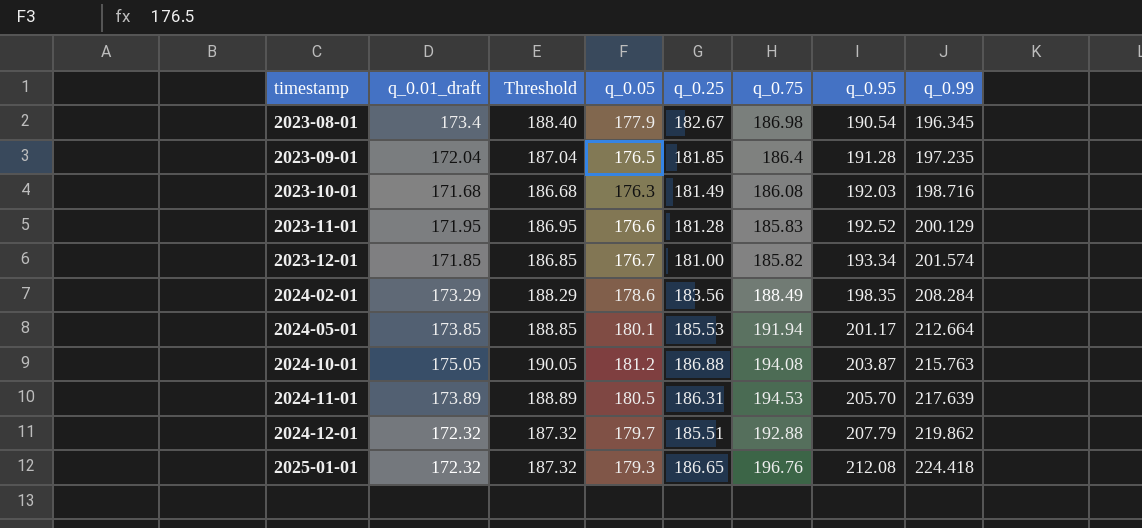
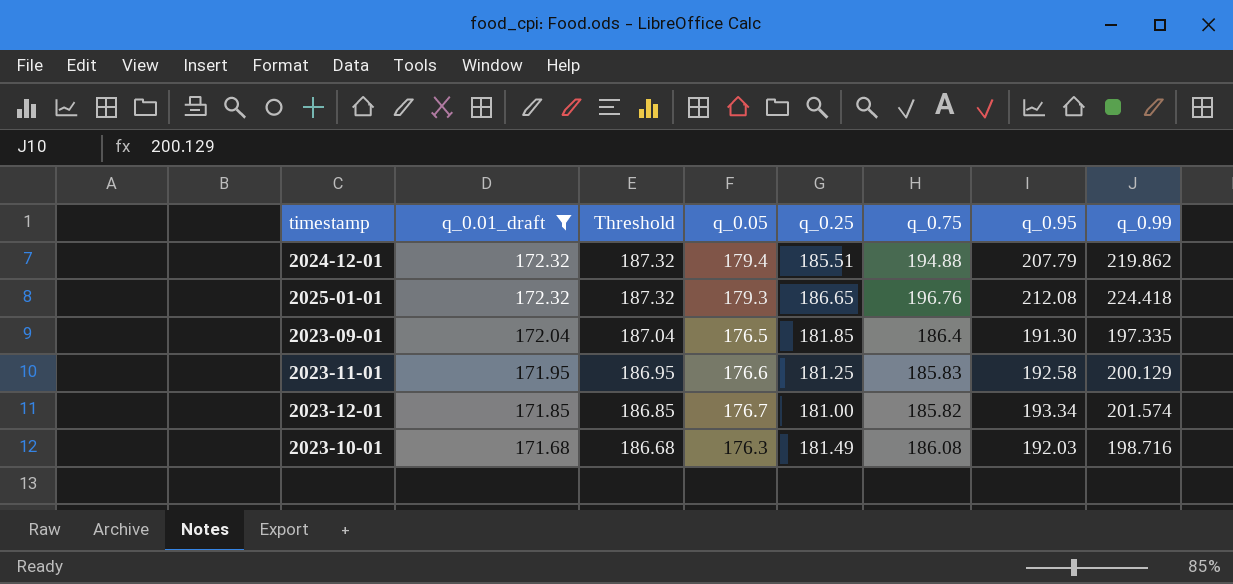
filter: none -> q_0.01_draft <= 172.32
row order: timestamp ascending -> q_0.01_draft descending
2024-12-01 | q_0.05: 179.7 -> 179.4
2024-12-01 | q_0.75: 192.88 -> 194.88
2023-09-01 | q_0.95: 191.28 -> 191.30
2023-09-01 | q_0.99: 197.235 -> 197.335
2023-11-01 | q_0.25: 181.28 -> 181.25
2023-11-01 | q_0.95: 192.52 -> 192.58

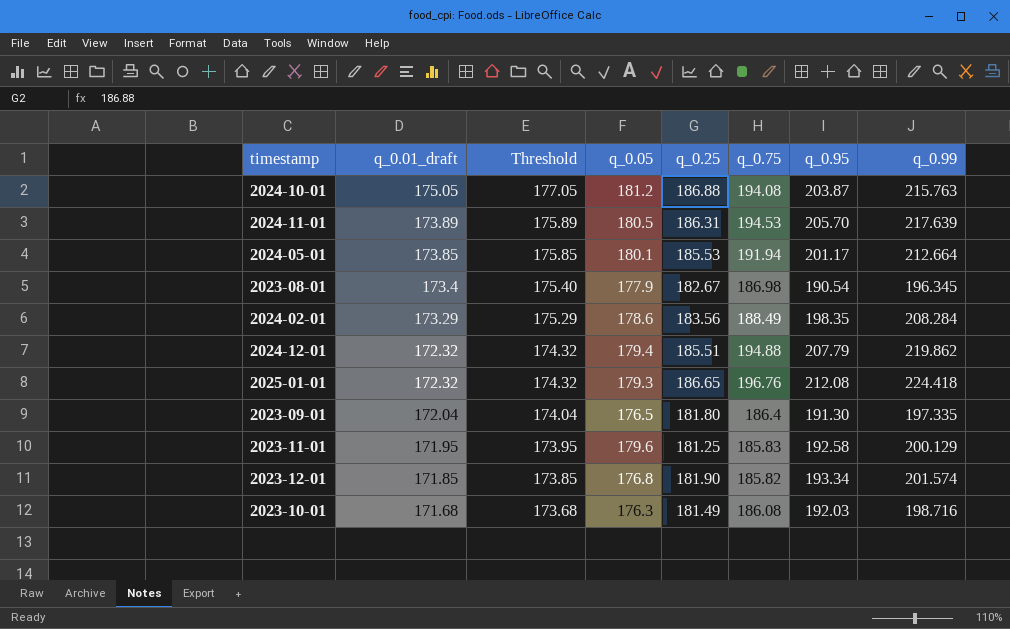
filter: q_0.01_draft <= 172.32 -> none
column Threshold | formula: [q_0.01_draft] + 15 -> [q_0.01_draft] + 2
2023-09-01 | q_0.25: 181.85 -> 181.80
2023-11-01 | q_0.05: 176.6 -> 179.6
2023-12-01 | q_0.05: 176.7 -> 176.8
2023-12-01 | q_0.25: 181.00 -> 181.90

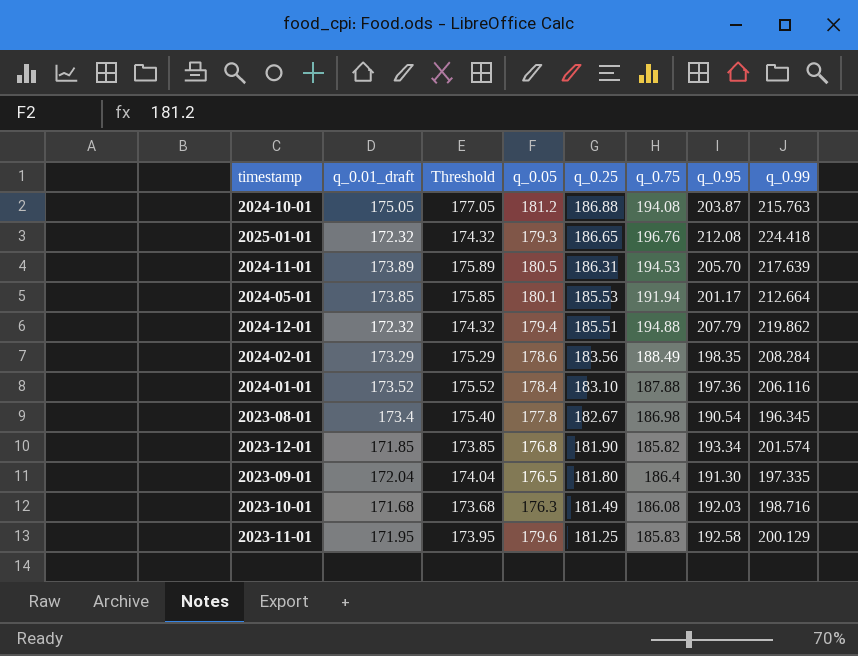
row order: q_0.01_draft descending -> q_0.25 descending
row 2024-01-01: none -> 173.52 | 175.52 | 178.4 | 183.10 | 187.88 | 197.36 | 206.116
2023-08-01 | q_0.05: 177.9 -> 177.8

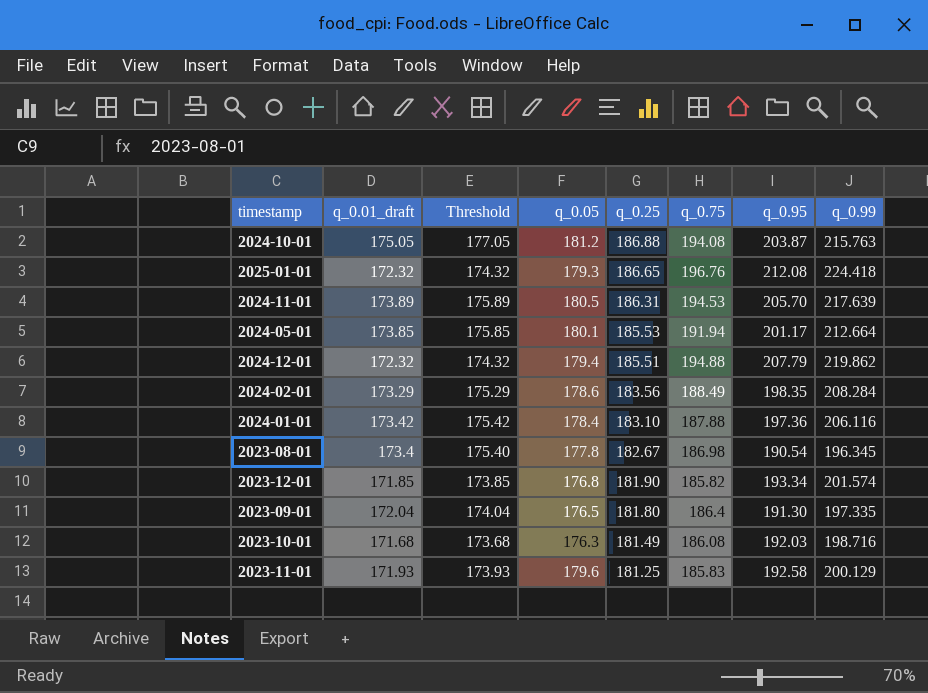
2024-01-01 | q_0.01_draft: 173.52 -> 173.42
2024-01-01 | Threshold: 175.52 -> 175.42
2023-11-01 | q_0.01_draft: 171.95 -> 171.93
2023-11-01 | Threshold: 173.95 -> 173.93

